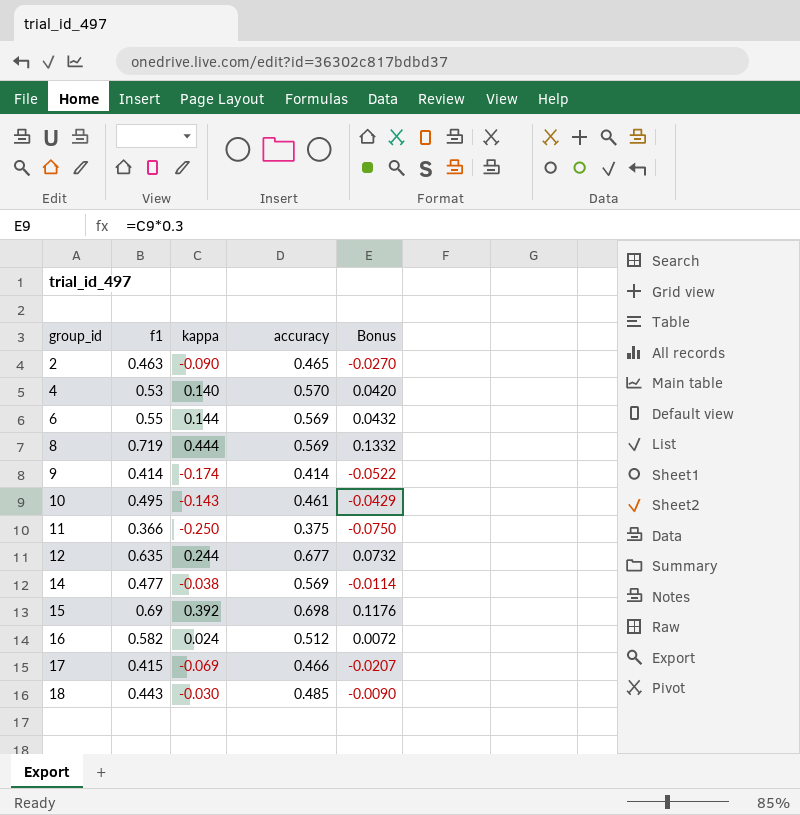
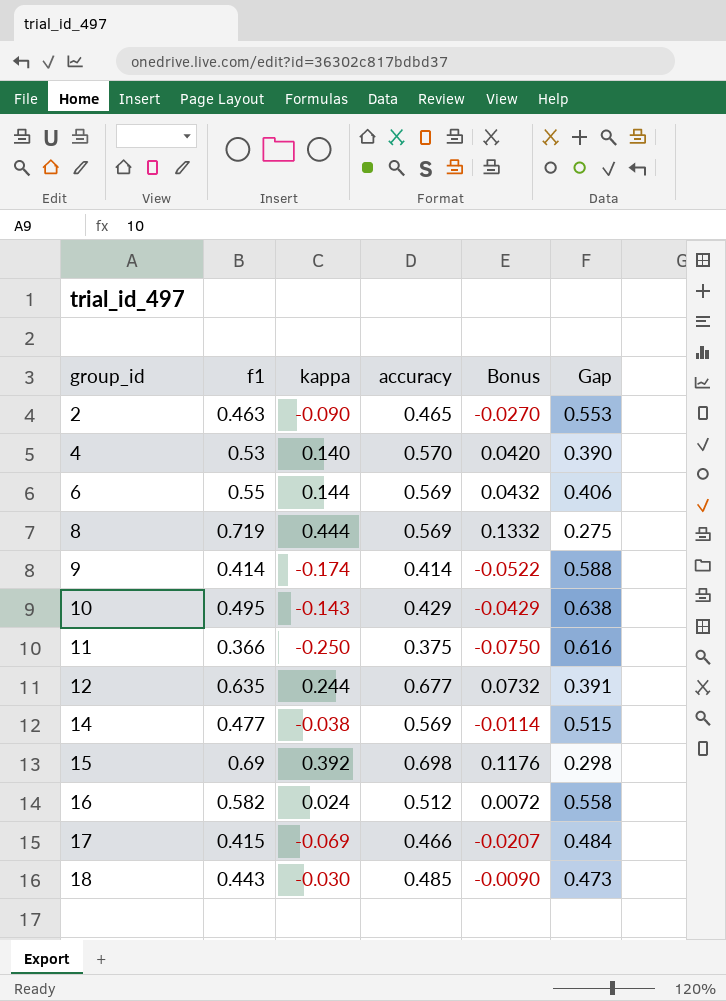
column Gap | formula: none -> [f1] - [kappa]
10 | accuracy: 0.461 -> 0.429

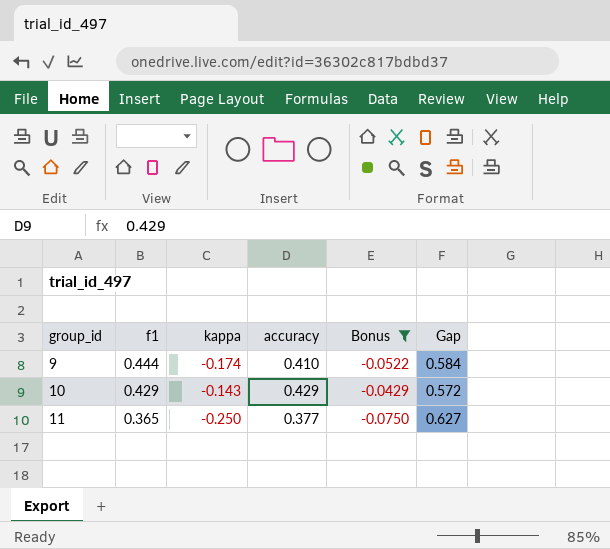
filter: none -> Bonus <= -0.0429
column Gap | formula: [f1] - [kappa] -> [accuracy] - [kappa]
9 | f1: 0.414 -> 0.444
9 | accuracy: 0.414 -> 0.410
10 | f1: 0.495 -> 0.429
11 | f1: 0.366 -> 0.365
11 | accuracy: 0.375 -> 0.377

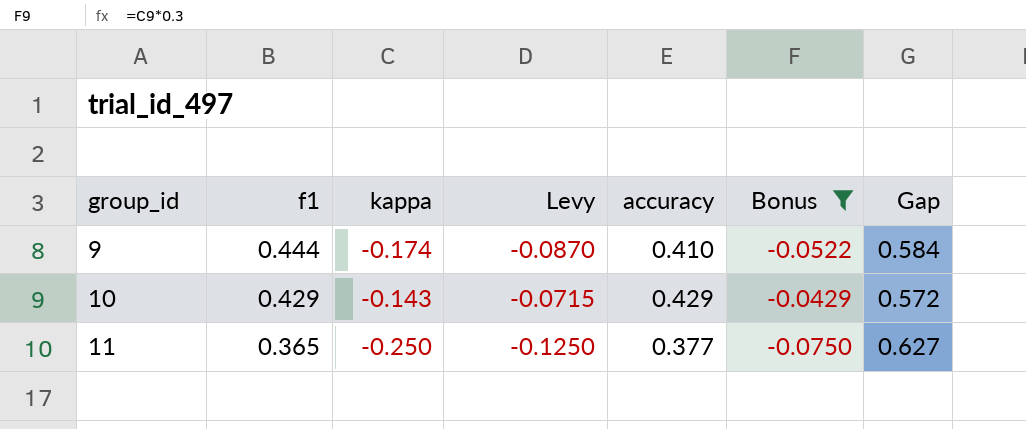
column Levy | formula: none -> [kappa] * 0.5

